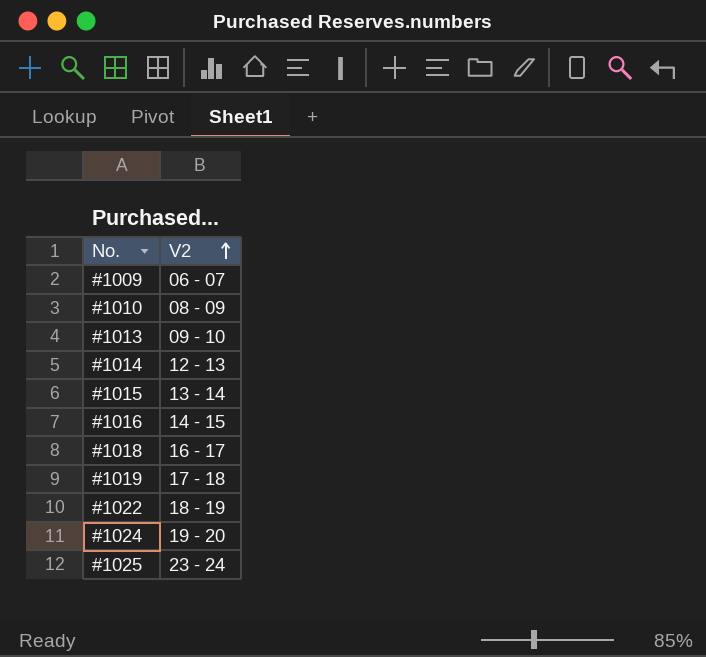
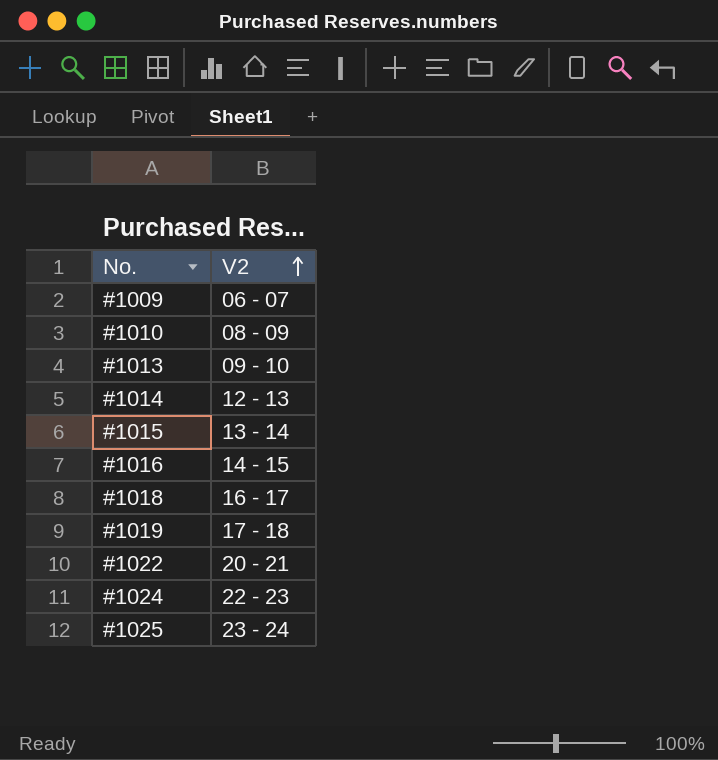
#1022 | V2: 18 - 19 -> 20 - 21
#1024 | V2: 19 - 20 -> 22 - 23

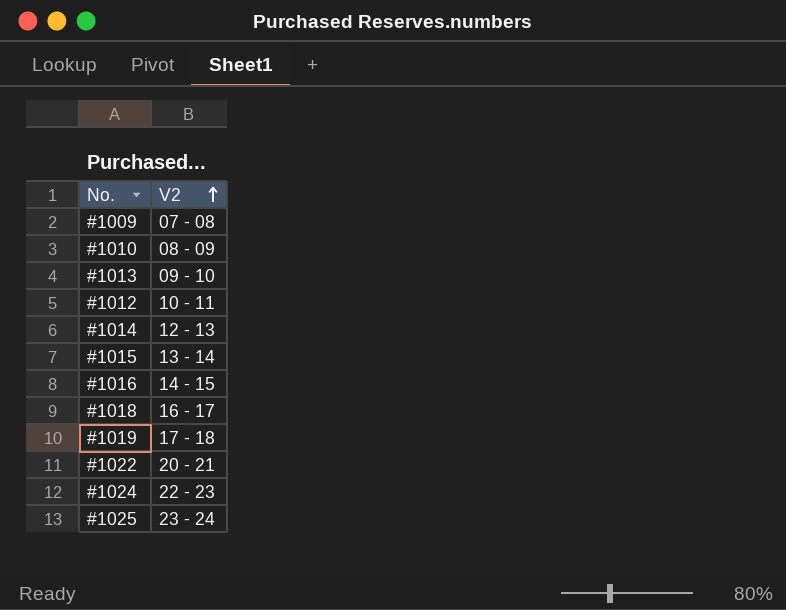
#1009 | V2: 06 - 07 -> 07 - 08
row #1012: none -> 10 - 11

